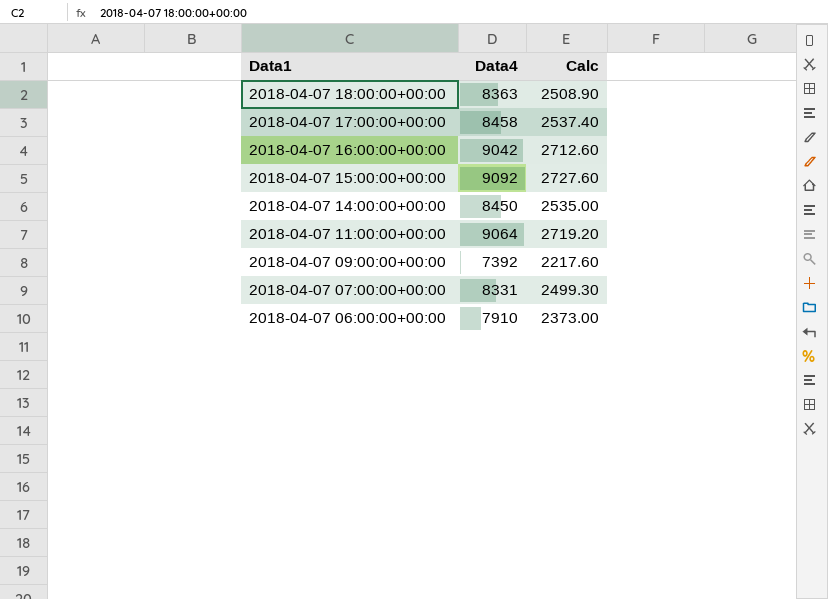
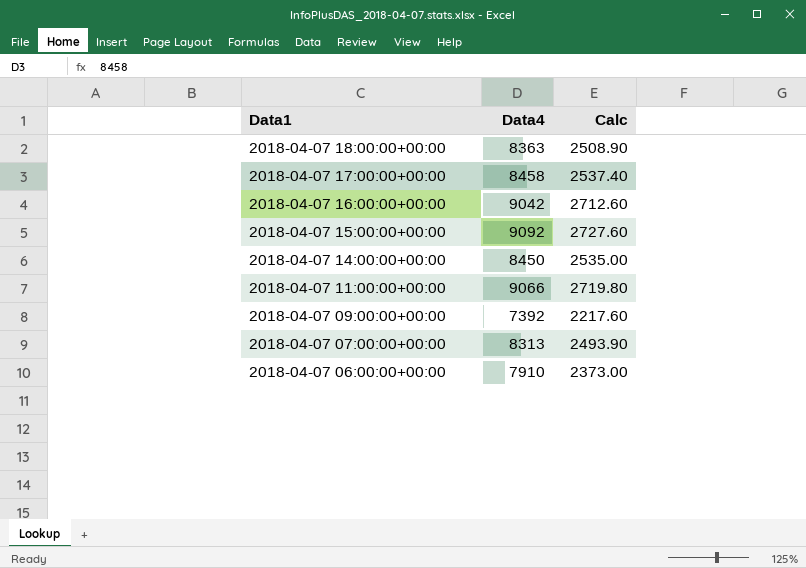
2018-04-07 11:00:00+00:00 | Data4: 9064 -> 9066
2018-04-07 11:00:00+00:00 | Calc: 2719.20 -> 2719.80
2018-04-07 07:00:00+00:00 | Data4: 8331 -> 8313
2018-04-07 07:00:00+00:00 | Calc: 2499.30 -> 2493.90

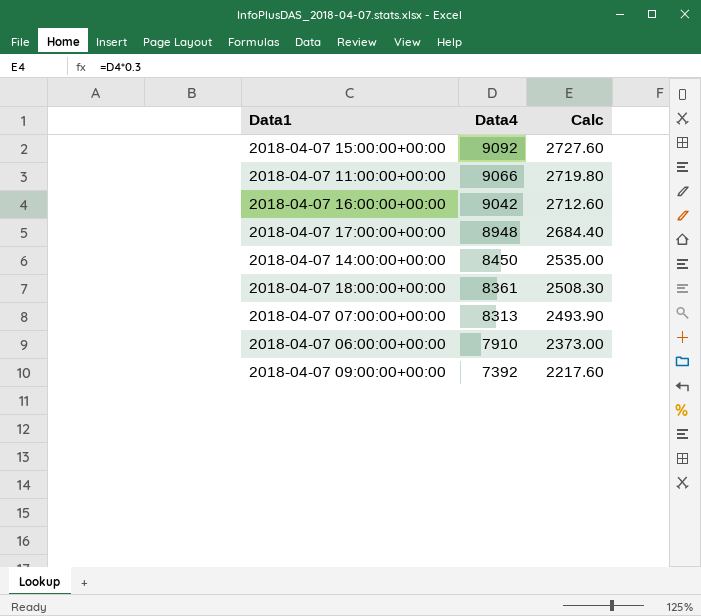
row order: Data1 descending -> Data4 descending
2018-04-07 17:00:00+00:00 | Data4: 8458 -> 8948
2018-04-07 17:00:00+00:00 | Calc: 2537.40 -> 2684.40
2018-04-07 18:00:00+00:00 | Data4: 8363 -> 8361
2018-04-07 18:00:00+00:00 | Calc: 2508.90 -> 2508.30

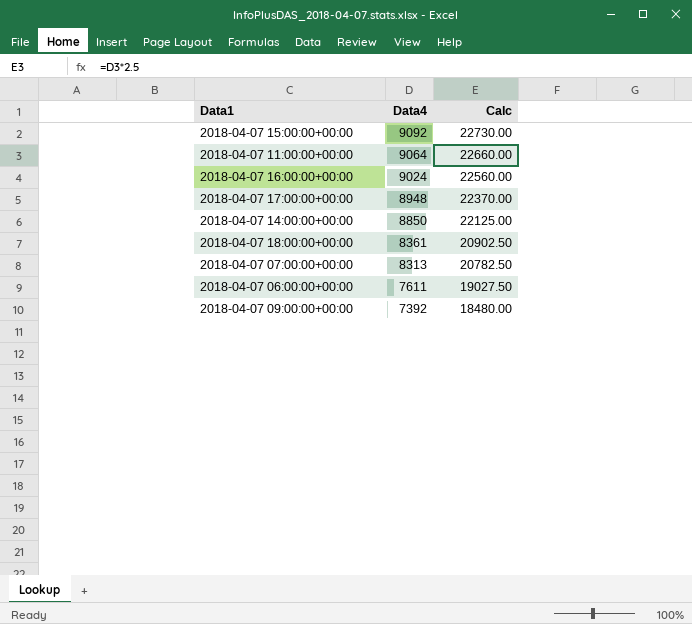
column Calc | formula: [Data4] * 0.3 -> [Data4] * 2.5
2018-04-07 11:00:00+00:00 | Data4: 9066 -> 9064
2018-04-07 16:00:00+00:00 | Data4: 9042 -> 9024
2018-04-07 14:00:00+00:00 | Data4: 8450 -> 8850
2018-04-07 06:00:00+00:00 | Data4: 7910 -> 7611

